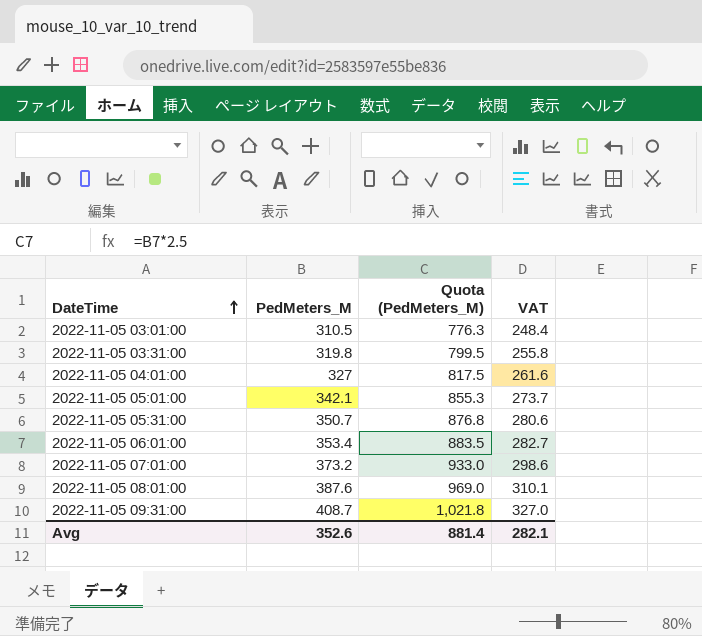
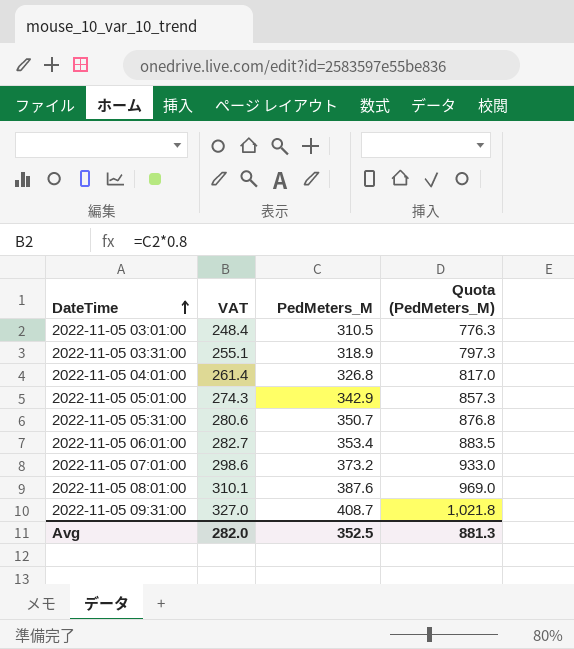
column VAT | position: 4 -> 2
2022-11-05 03:31:00 | VAT: 255.8 -> 255.1
2022-11-05 03:31:00 | PedMeters_M: 319.8 -> 318.9
2022-11-05 03:31:00 | Quota (PedMeters_M): 799.5 -> 797.3
2022-11-05 04:01:00 | VAT: 261.6 -> 261.4
2022-11-05 04:01:00 | PedMeters_M: 327 -> 326.8
2022-11-05 04:01:00 | Quota (PedMeters_M): 817.5 -> 817.0
2022-11-05 05:01:00 | VAT: 273.7 -> 274.3
2022-11-05 05:01:00 | PedMeters_M: 342.1 -> 342.9
2022-11-05 05:01:00 | Quota (PedMeters_M): 855.3 -> 857.3
Avg | VAT: 282.1 -> 282.0
Avg | PedMeters_M: 352.6 -> 352.5
Avg | Quota (PedMeters_M): 881.4 -> 881.3

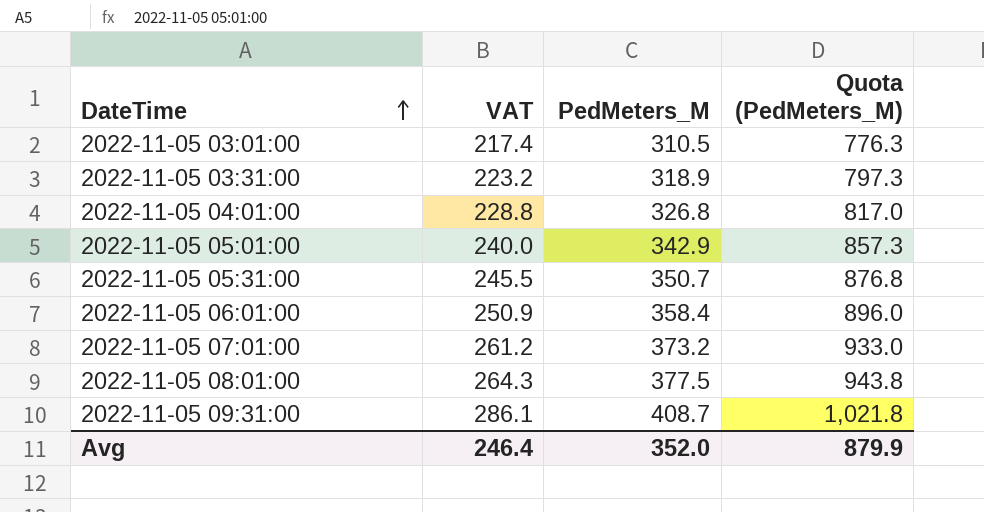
column VAT | formula: [PedMeters_M] * 0.8 -> [PedMeters_M] * 0.7
2022-11-05 06:01:00 | PedMeters_M: 353.4 -> 358.4
2022-11-05 06:01:00 | Quota (PedMeters_M): 883.5 -> 896.0
2022-11-05 08:01:00 | PedMeters_M: 387.6 -> 377.5
2022-11-05 08:01:00 | Quota (PedMeters_M): 969.0 -> 943.8
Avg | VAT: 282.0 -> 246.4
Avg | PedMeters_M: 352.5 -> 352.0
Avg | Quota (PedMeters_M): 881.3 -> 879.9

